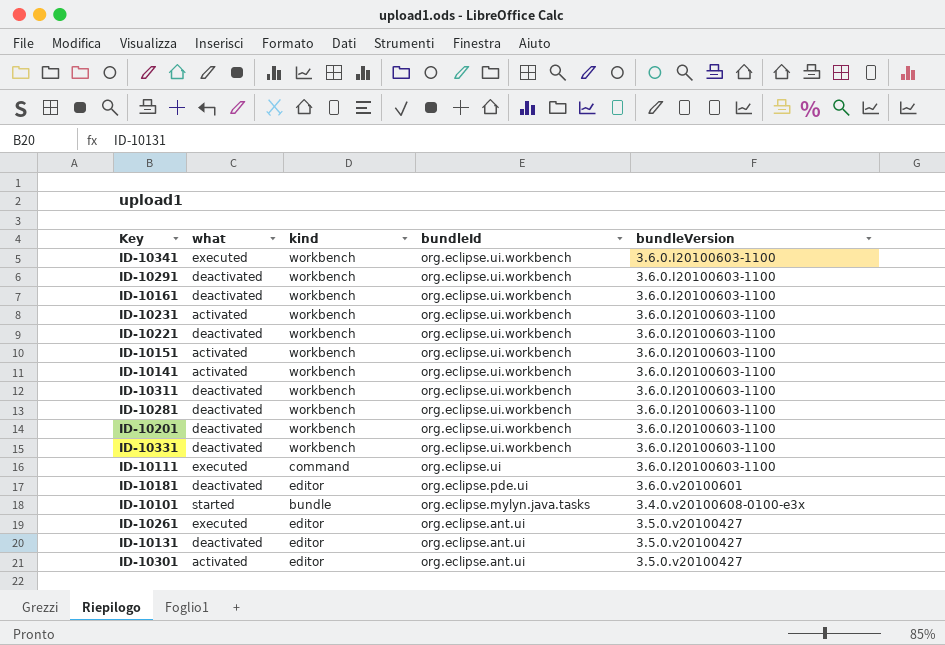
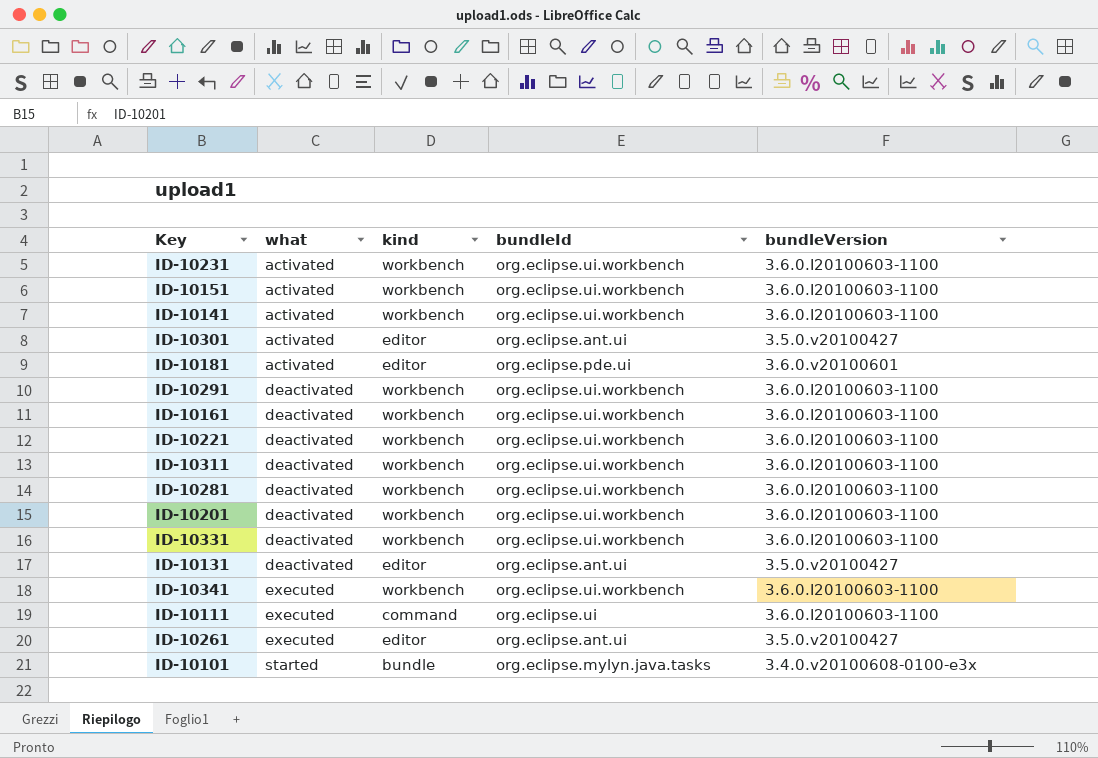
row order: bundleId descending -> what ascending
ID-10181 | what: deactivated -> activated

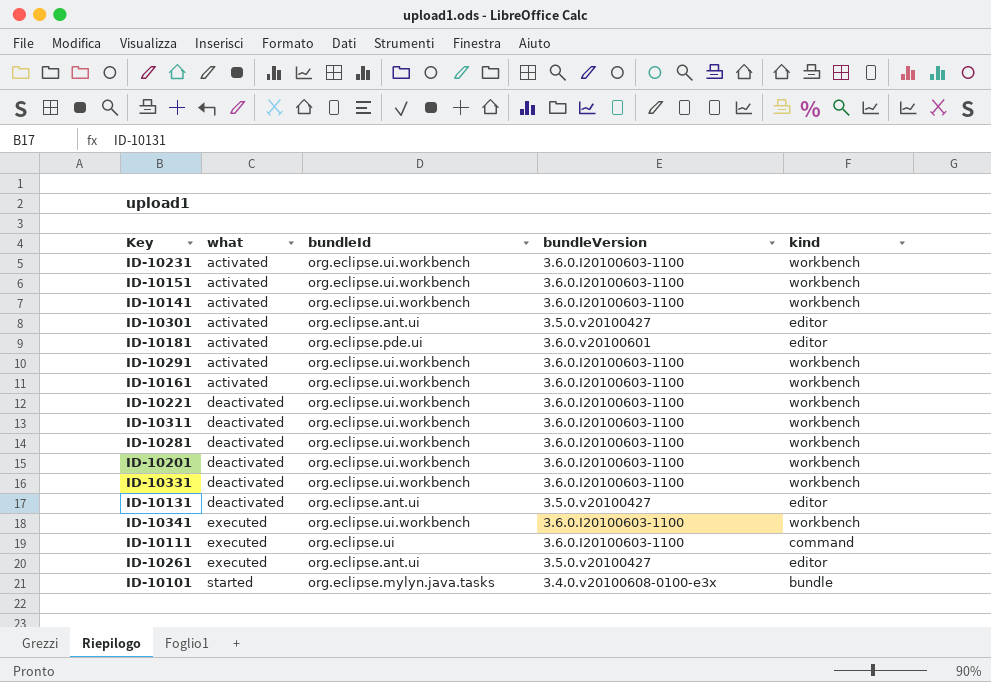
column kind | position: 3 -> 5
ID-10291 | what: deactivated -> activated
ID-10161 | what: deactivated -> activated

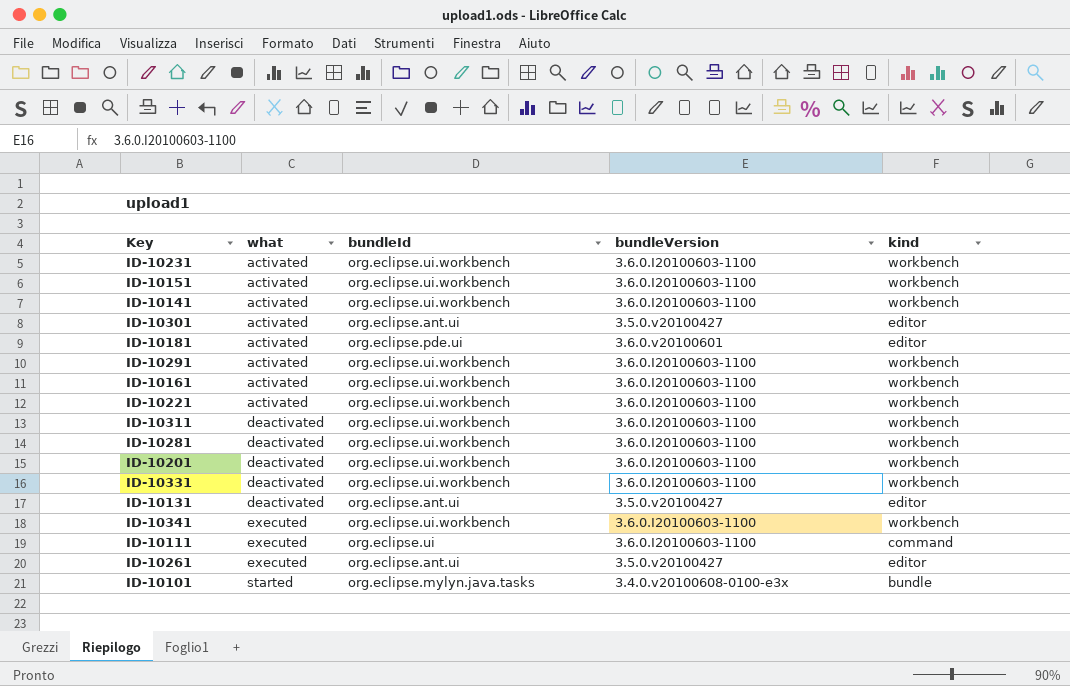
ID-10221 | what: deactivated -> activated

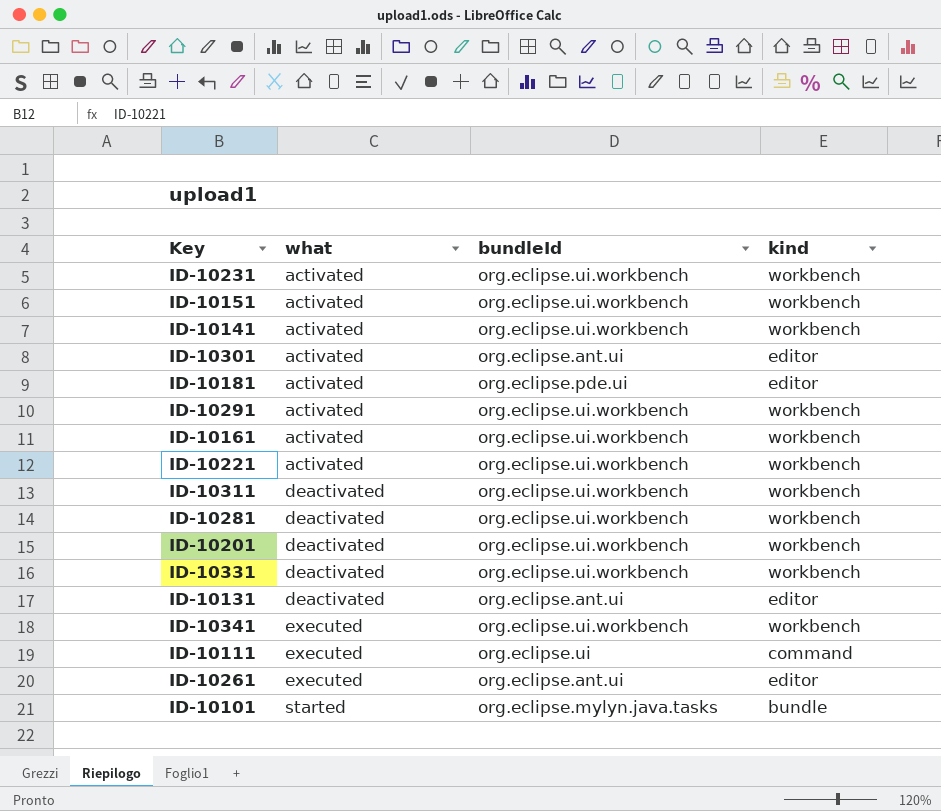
column bundleVersion | position: 4 -> none

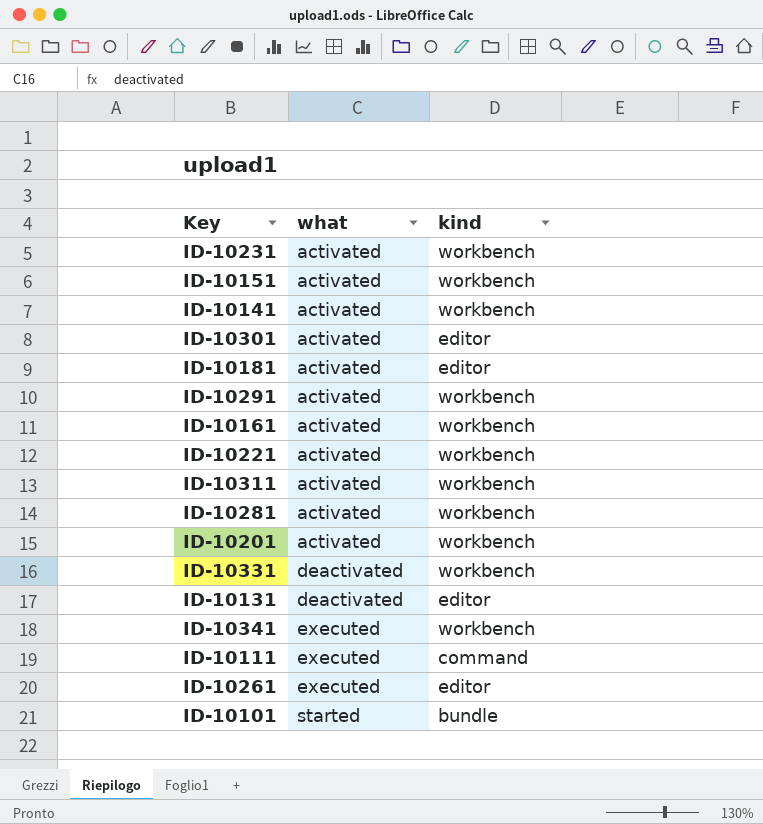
column bundleId | position: 3 -> none
ID-10311 | what: deactivated -> activated
ID-10281 | what: deactivated -> activated
ID-10201 | what: deactivated -> activated

